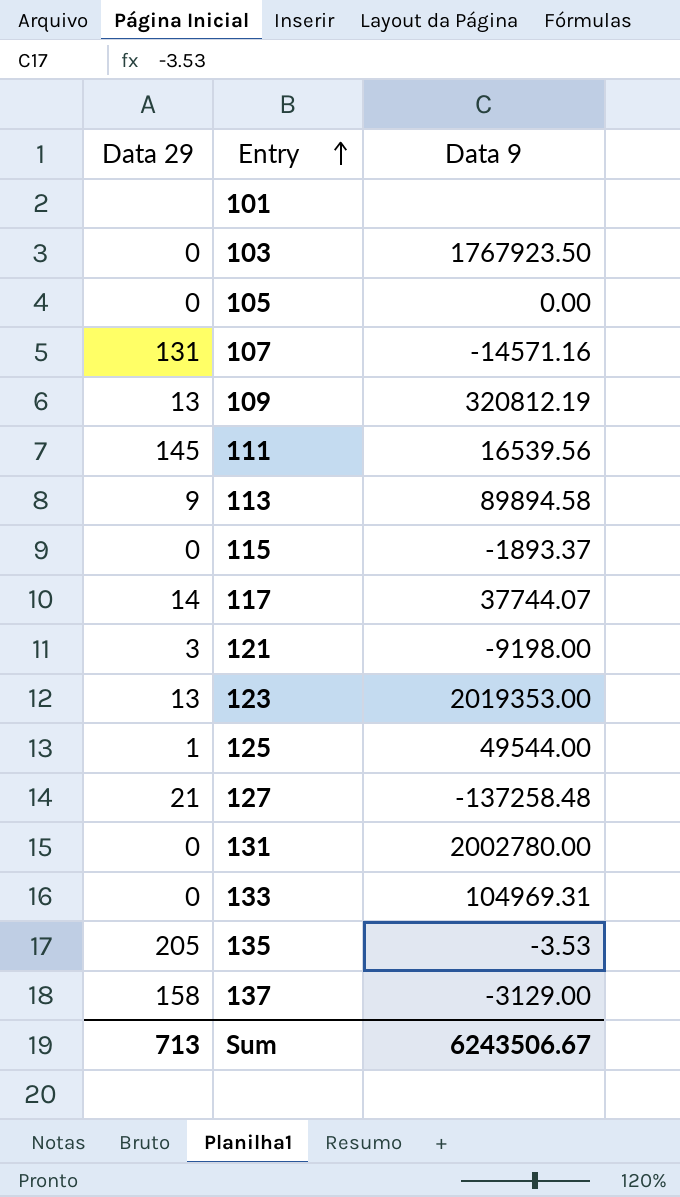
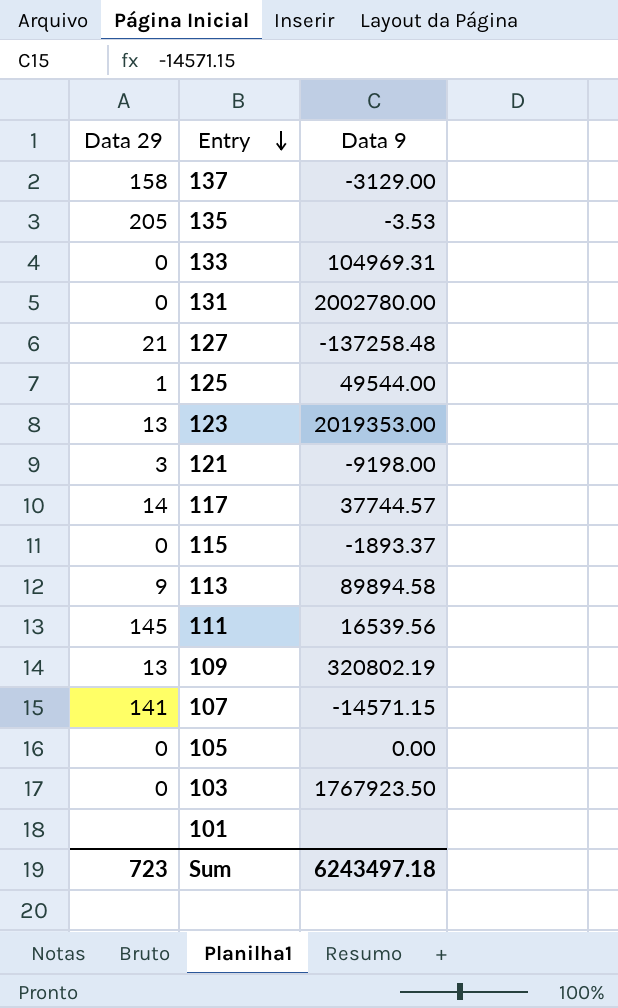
row order: Entry ascending -> Entry descending
117 | Data 9: 37744.07 -> 37744.57
109 | Data 9: 320812.19 -> 320802.19
107 | Data 29: 131 -> 141
107 | Data 9: -14571.16 -> -14571.15
Sum | Data 29: 713 -> 723
Sum | Data 9: 6243506.67 -> 6243497.18

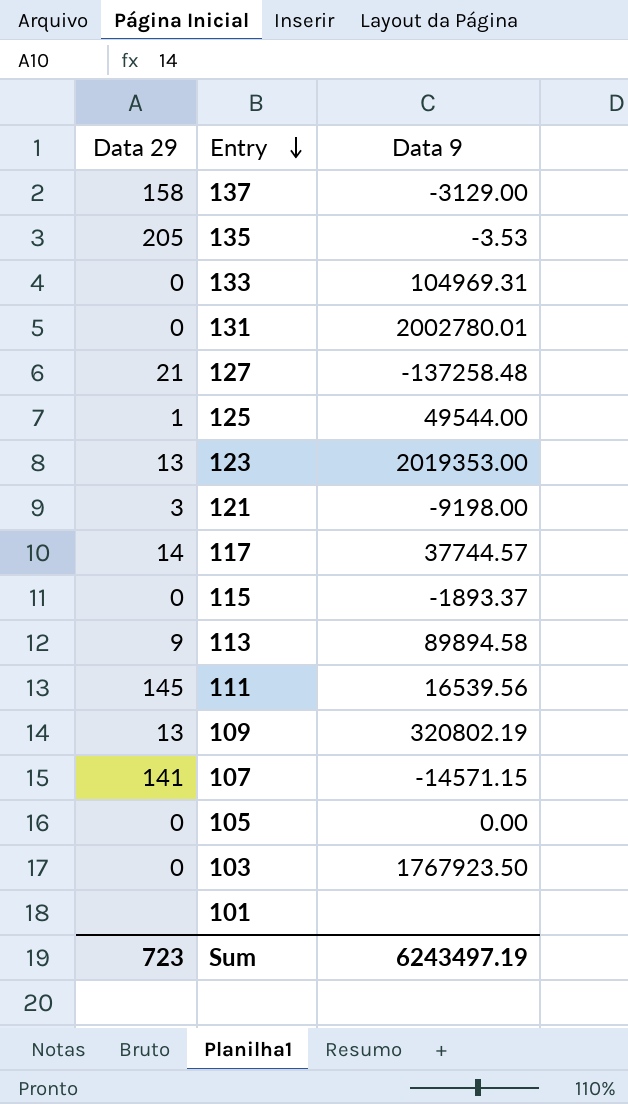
131 | Data 9: 2002780.00 -> 2002780.01
Sum | Data 9: 6243497.18 -> 6243497.19

